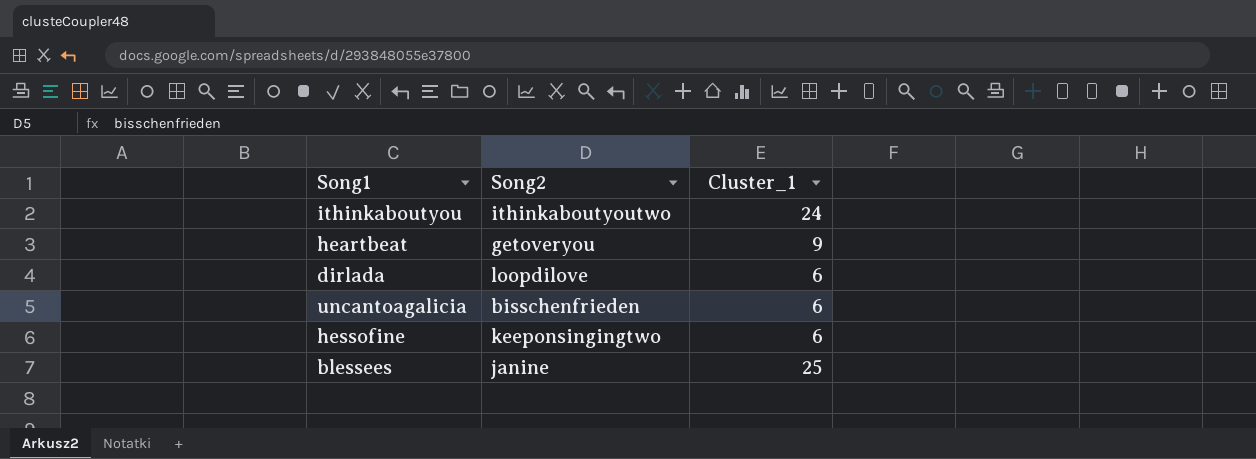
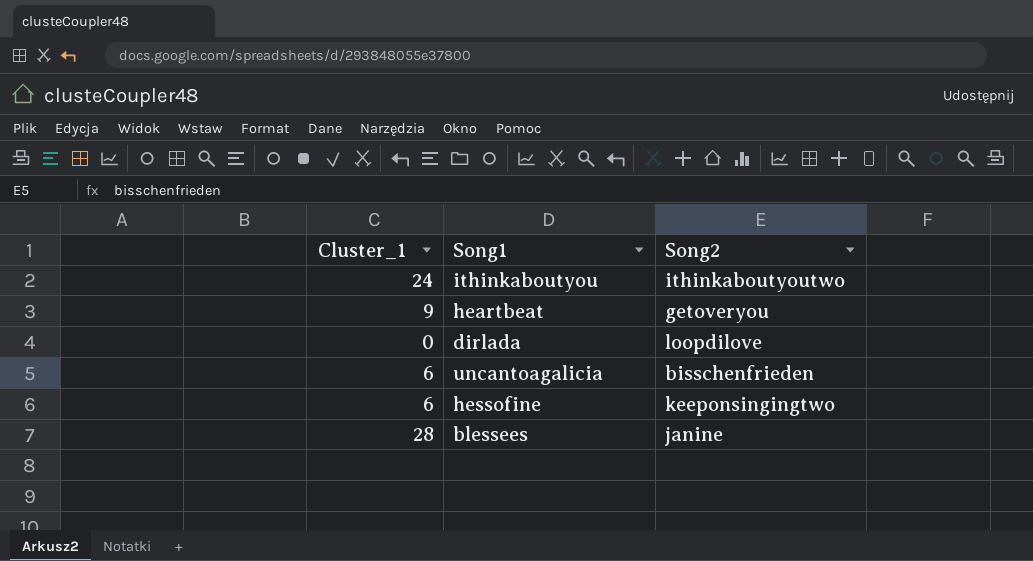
column Cluster_1 | position: 3 -> 1
dirlada | Cluster_1: 6 -> 0
blessees | Cluster_1: 25 -> 28

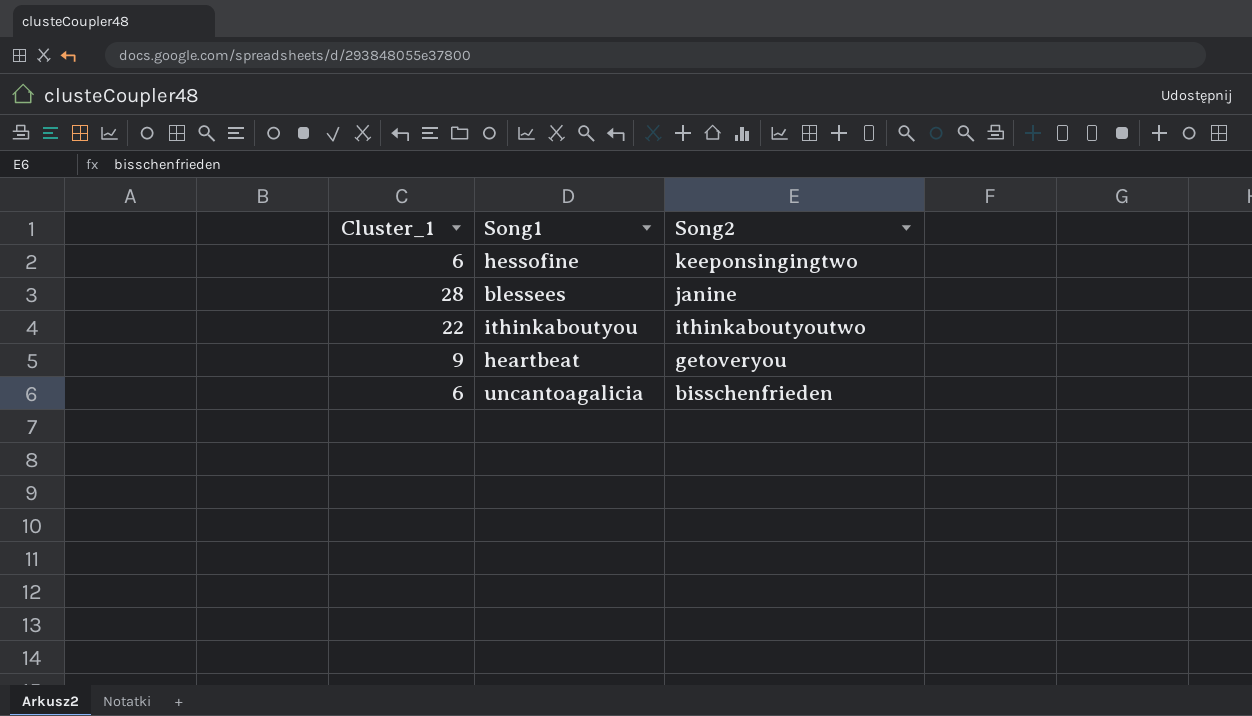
row order: none -> Song2 descending
row dirlada: 0 | loopdilove -> none
ithinkaboutyou | Cluster_1: 24 -> 22

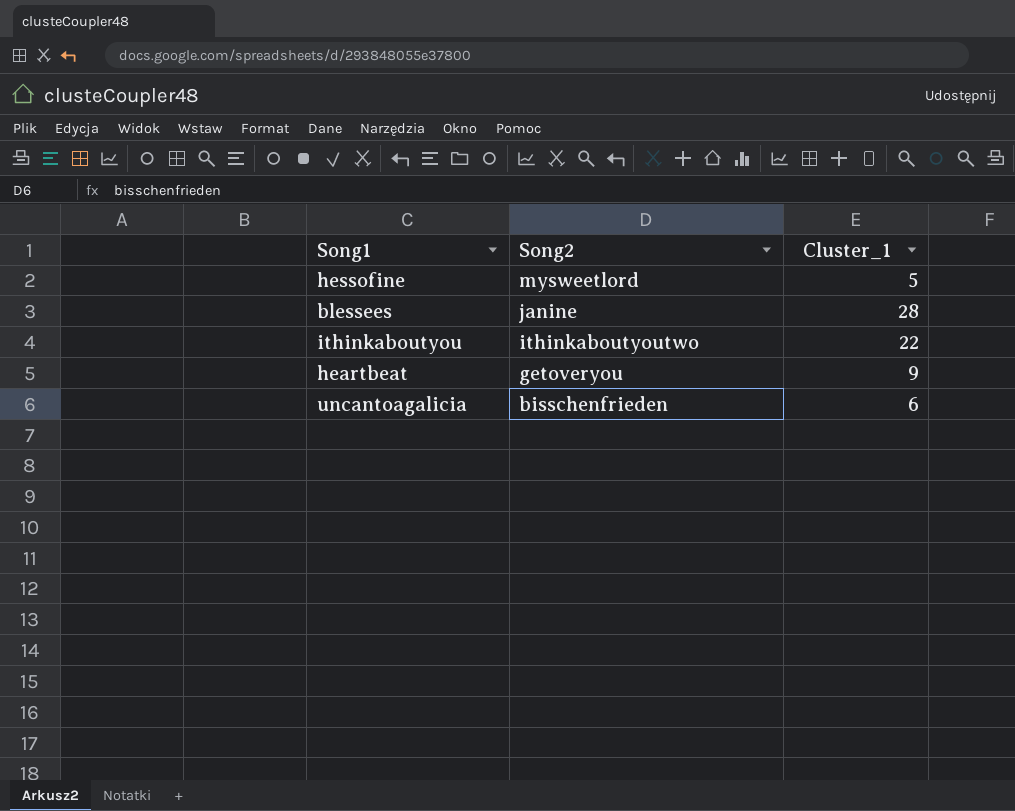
column Cluster_1 | position: 1 -> 3
hessofine | Song2: keeponsingingtwo -> mysweetlord
hessofine | Cluster_1: 6 -> 5

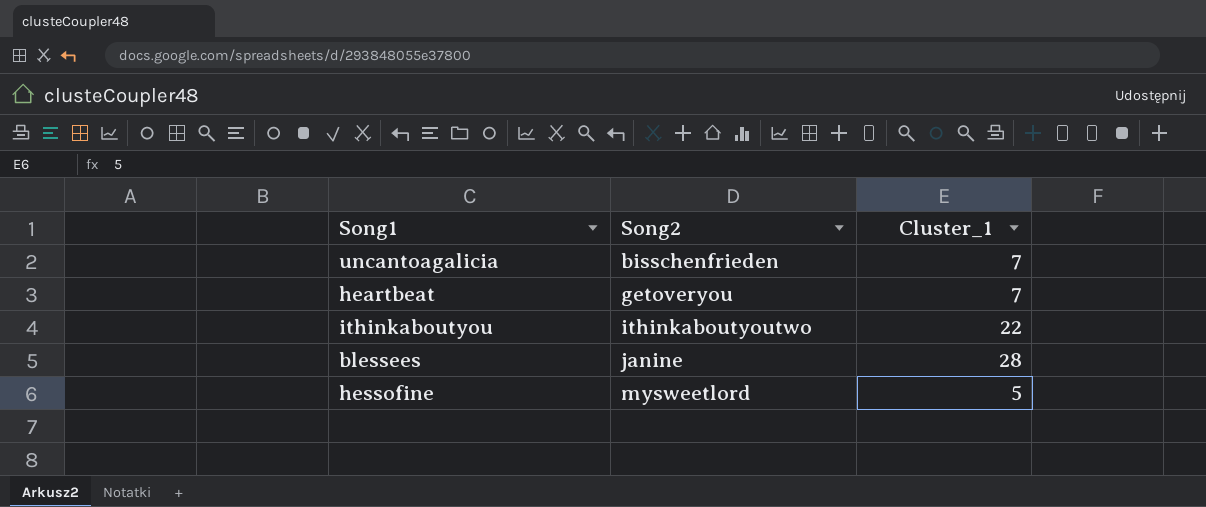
row order: Song2 descending -> Song2 ascending
uncantoagalicia | Cluster_1: 6 -> 7
heartbeat | Cluster_1: 9 -> 7

